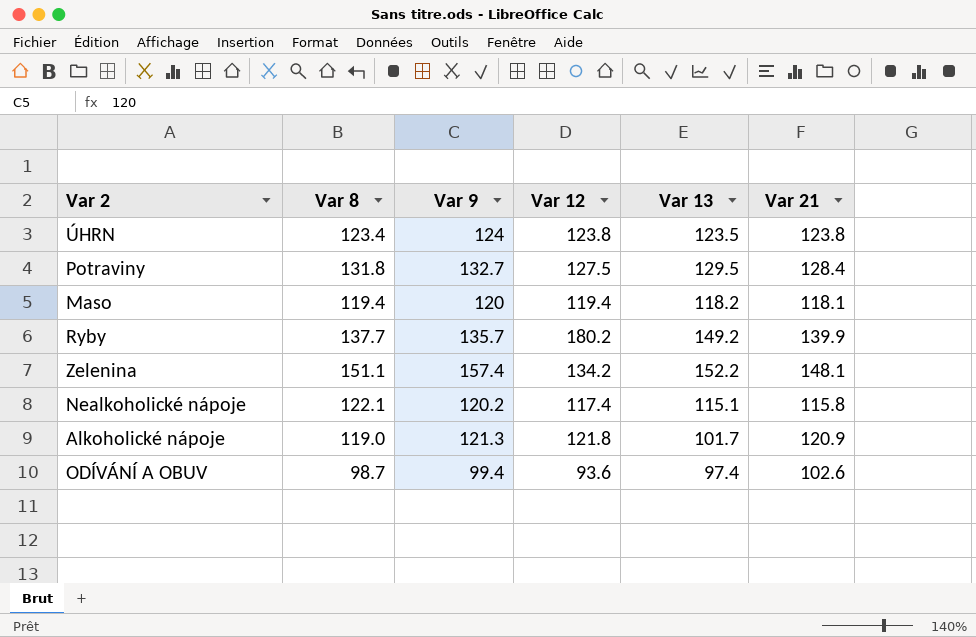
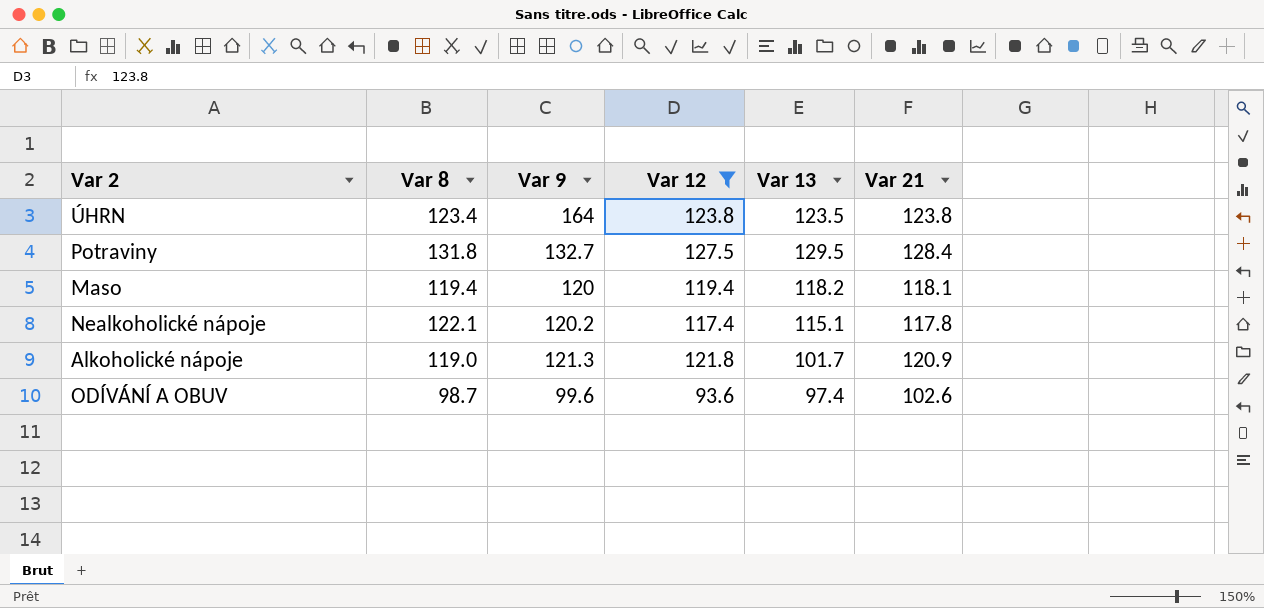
filter: none -> Var 12 <= 127.5
ÚHRN | Var 9: 124 -> 164
Nealkoholické nápoje | Var 21: 115.8 -> 117.8
ODÍVÁNÍ A OBUV | Var 9: 99.4 -> 99.6

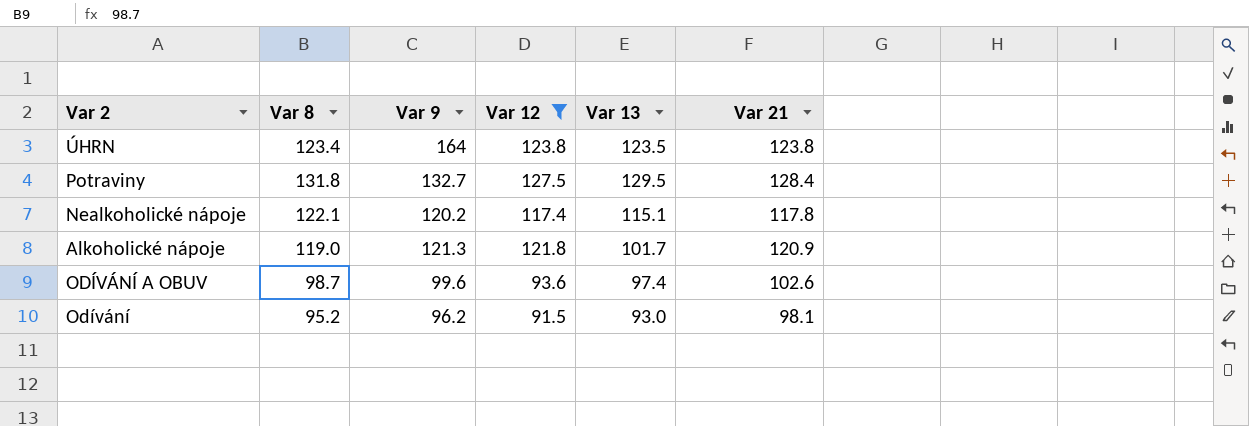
row Maso: 119.4 | 120 | 119.4 | 118.2 | 118.1 -> none
row Odívání: none -> 95.2 | 96.2 | 91.5 | 93.0 | 98.1

